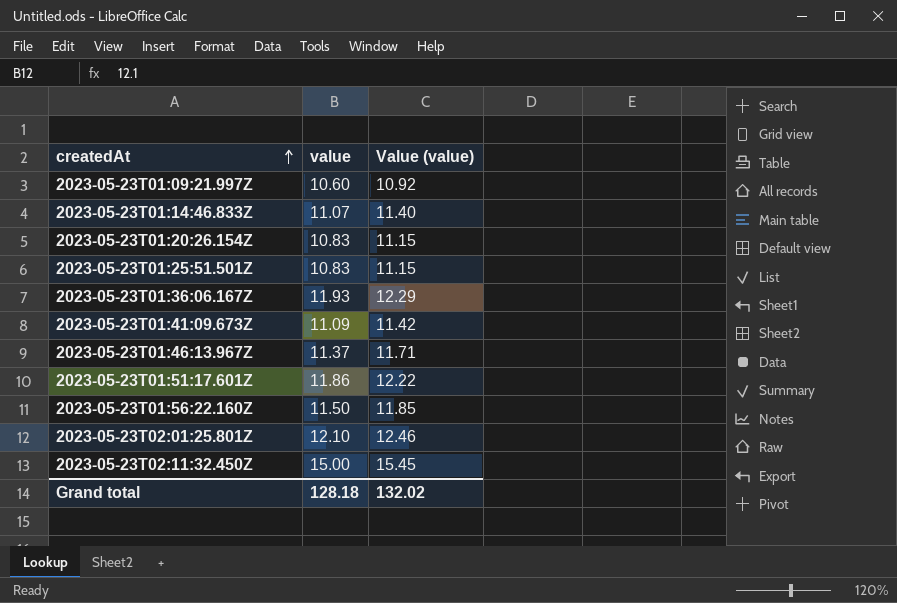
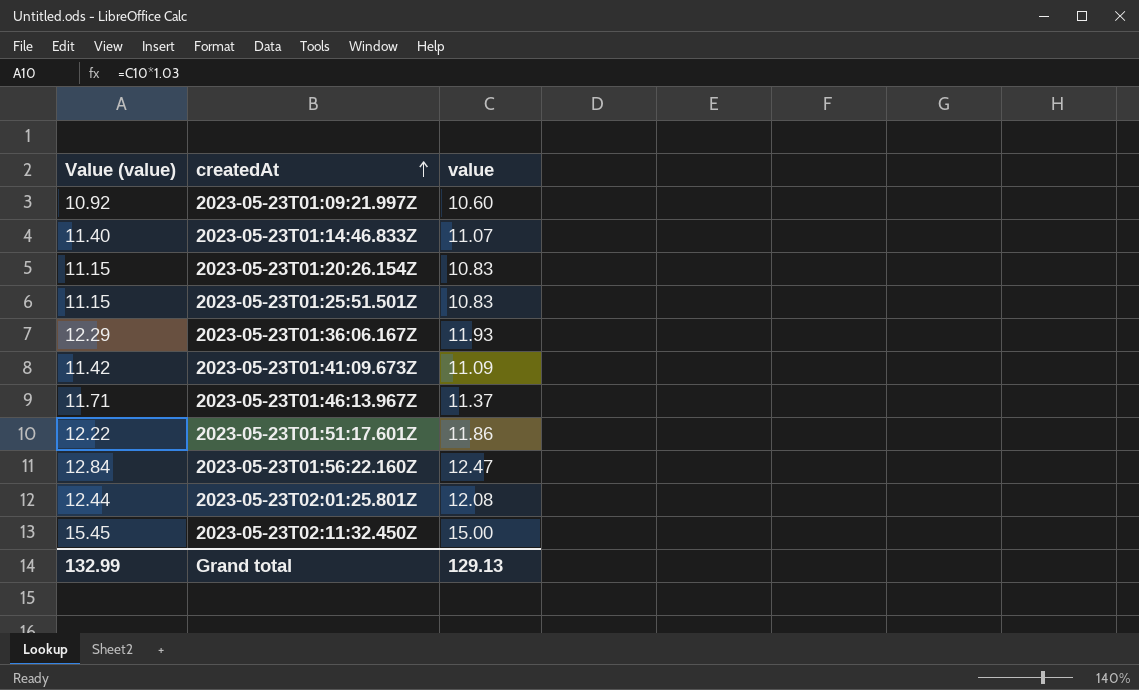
column Value (value) | position: 3 -> 1
2023-05-23T01:56:22.160Z | Value (value): 11.85 -> 12.84
2023-05-23T01:56:22.160Z | value: 11.50 -> 12.47
2023-05-23T02:01:25.801Z | Value (value): 12.46 -> 12.44
2023-05-23T02:01:25.801Z | value: 12.10 -> 12.08
Grand total | Value (value): 132.02 -> 132.99
Grand total | value: 128.18 -> 129.13

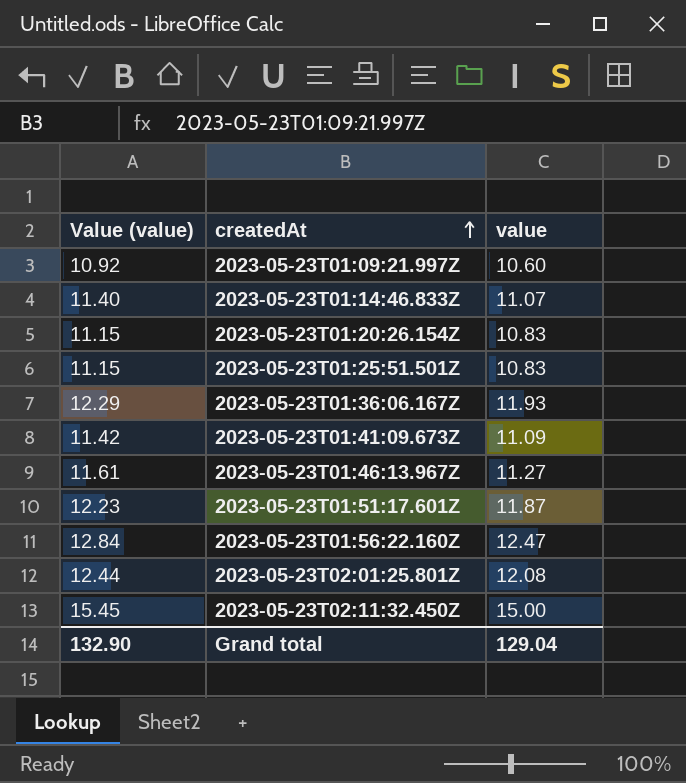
2023-05-23T01:46:13.967Z | Value (value): 11.71 -> 11.61
2023-05-23T01:46:13.967Z | value: 11.37 -> 11.27
2023-05-23T01:51:17.601Z | Value (value): 12.22 -> 12.23
2023-05-23T01:51:17.601Z | value: 11.86 -> 11.87
Grand total | Value (value): 132.99 -> 132.90
Grand total | value: 129.13 -> 129.04

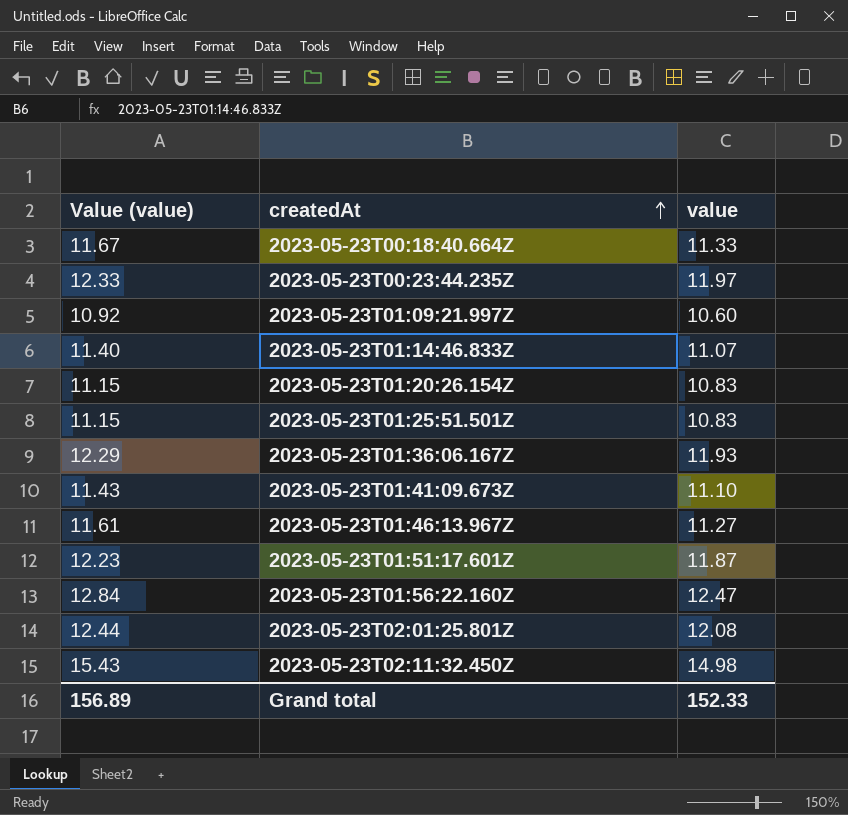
row 2023-05-23T00:18:40.664Z: none -> 11.67 | 11.33
row 2023-05-23T00:23:44.235Z: none -> 12.33 | 11.97
2023-05-23T01:41:09.673Z | Value (value): 11.42 -> 11.43
2023-05-23T01:41:09.673Z | value: 11.09 -> 11.10
2023-05-23T02:11:32.450Z | Value (value): 15.45 -> 15.43
2023-05-23T02:11:32.450Z | value: 15.00 -> 14.98
Grand total | Value (value): 132.90 -> 156.89
Grand total | value: 129.04 -> 152.33

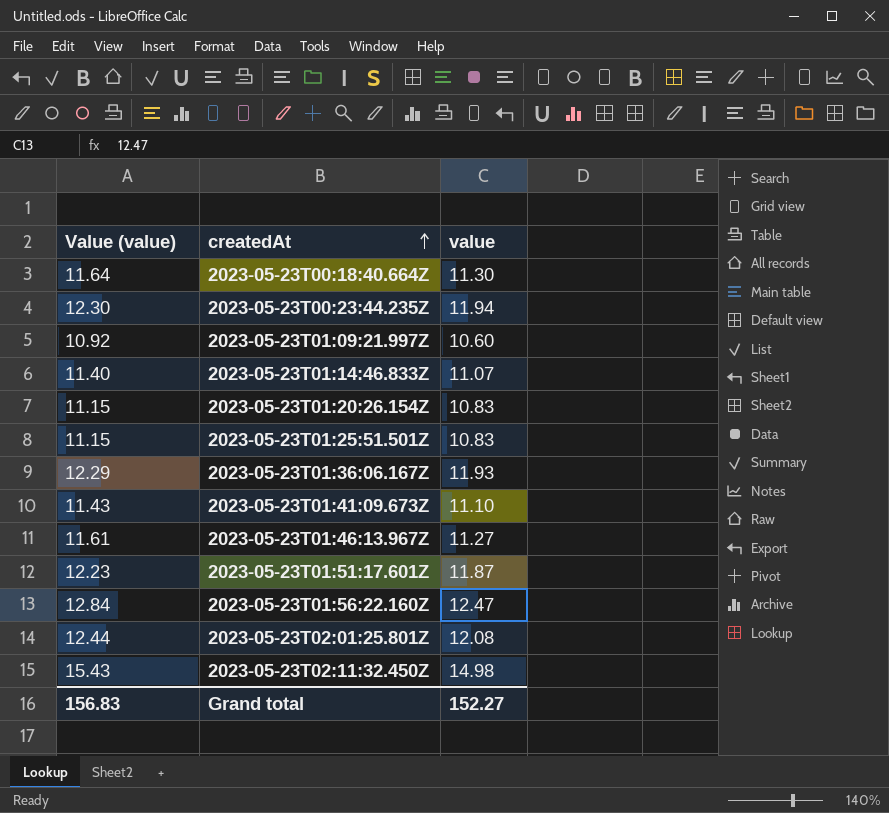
2023-05-23T00:18:40.664Z | Value (value): 11.67 -> 11.64
2023-05-23T00:18:40.664Z | value: 11.33 -> 11.30
2023-05-23T00:23:44.235Z | Value (value): 12.33 -> 12.30
2023-05-23T00:23:44.235Z | value: 11.97 -> 11.94
Grand total | Value (value): 156.89 -> 156.83
Grand total | value: 152.33 -> 152.27

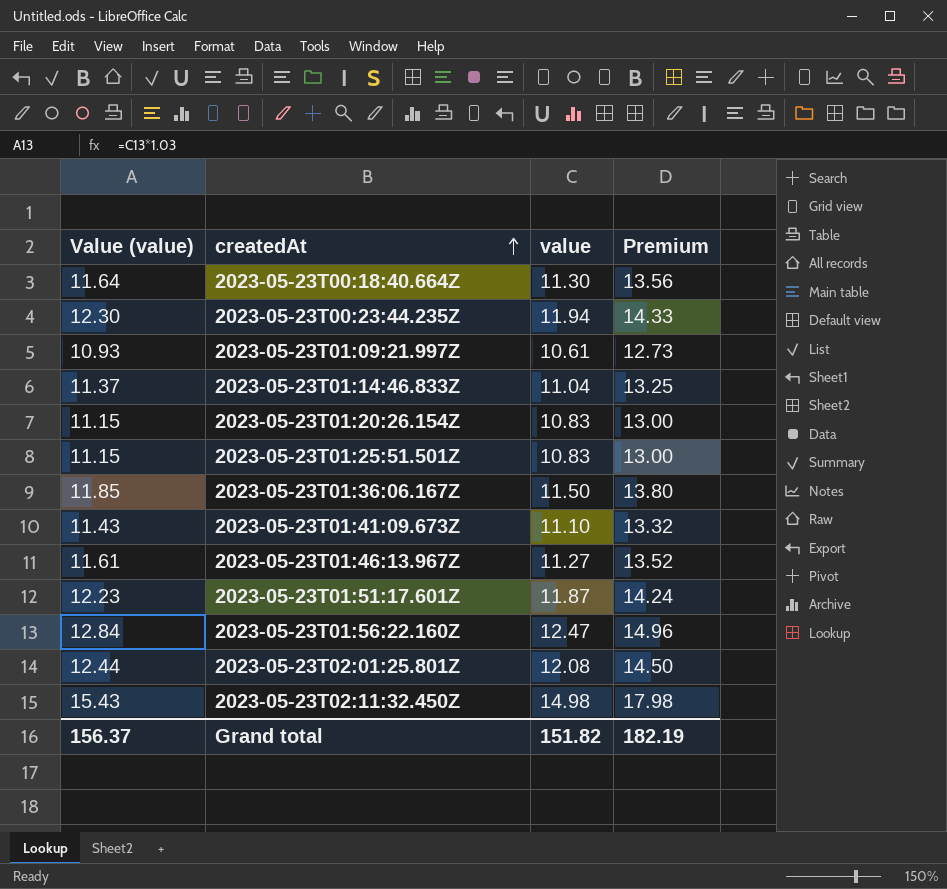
column Premium | formula: none -> [value] * 1.2
2023-05-23T01:09:21.997Z | Value (value): 10.92 -> 10.93
2023-05-23T01:09:21.997Z | value: 10.60 -> 10.61
2023-05-23T01:14:46.833Z | Value (value): 11.40 -> 11.37
2023-05-23T01:14:46.833Z | value: 11.07 -> 11.04
2023-05-23T01:36:06.167Z | Value (value): 12.29 -> 11.85
2023-05-23T01:36:06.167Z | value: 11.93 -> 11.50
Grand total | Value (value): 156.83 -> 156.37
Grand total | value: 152.27 -> 151.82

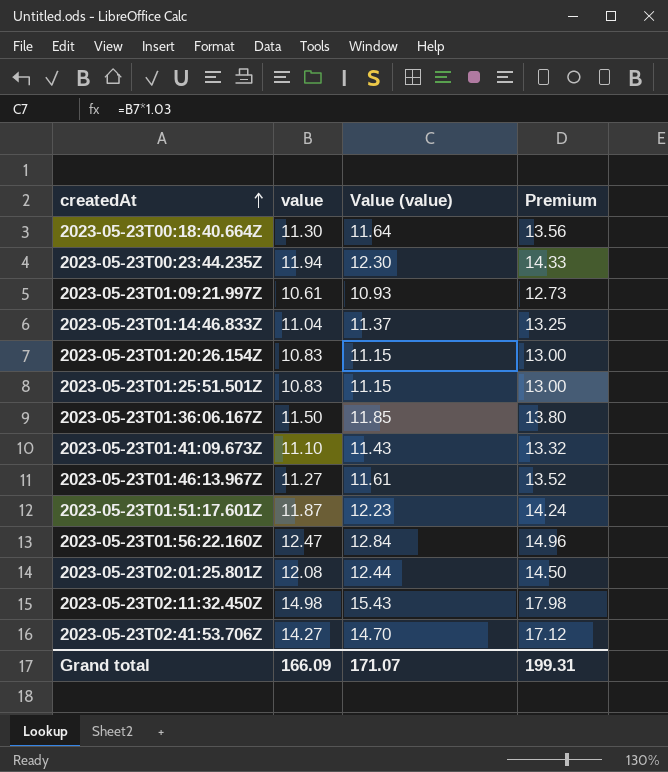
column Value (value) | position: 1 -> 3
row 2023-05-23T02:41:53.706Z: none -> 14.27 | 14.70 | 17.12
Grand total | value: 151.82 -> 166.09
Grand total | Value (value): 156.37 -> 171.07
Grand total | Premium: 182.19 -> 199.31

